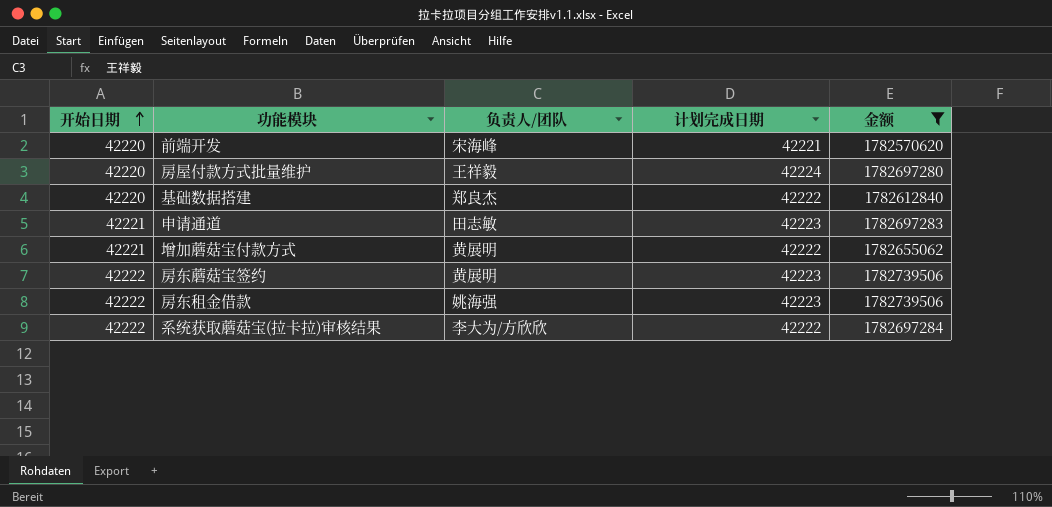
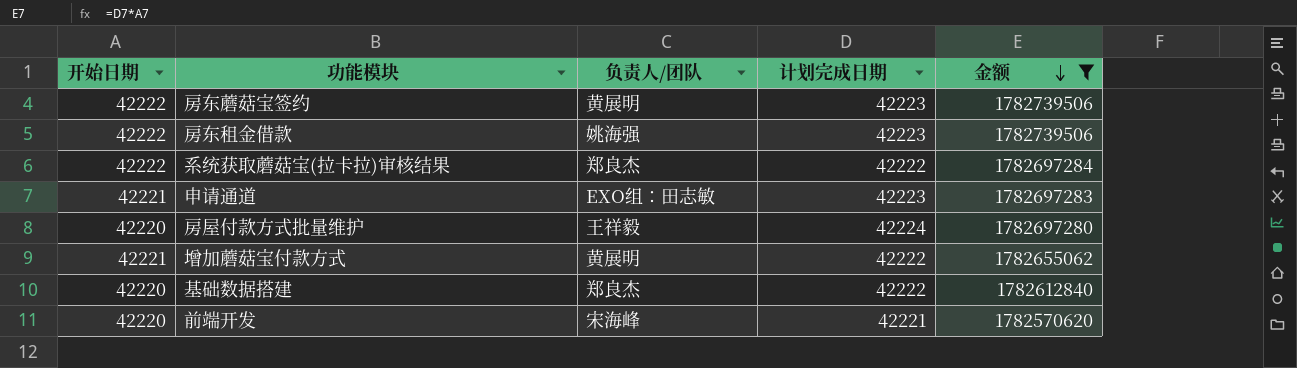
row order: 开始日期 ascending -> 金额 descending
系统获取蘑菇宝(拉卡拉)审核结果 | 负责人/团队: 李大为/方欣欣 -> 郑良杰
申请通道 | 负责人/团队: 田志敏 -> EXO组：田志敏

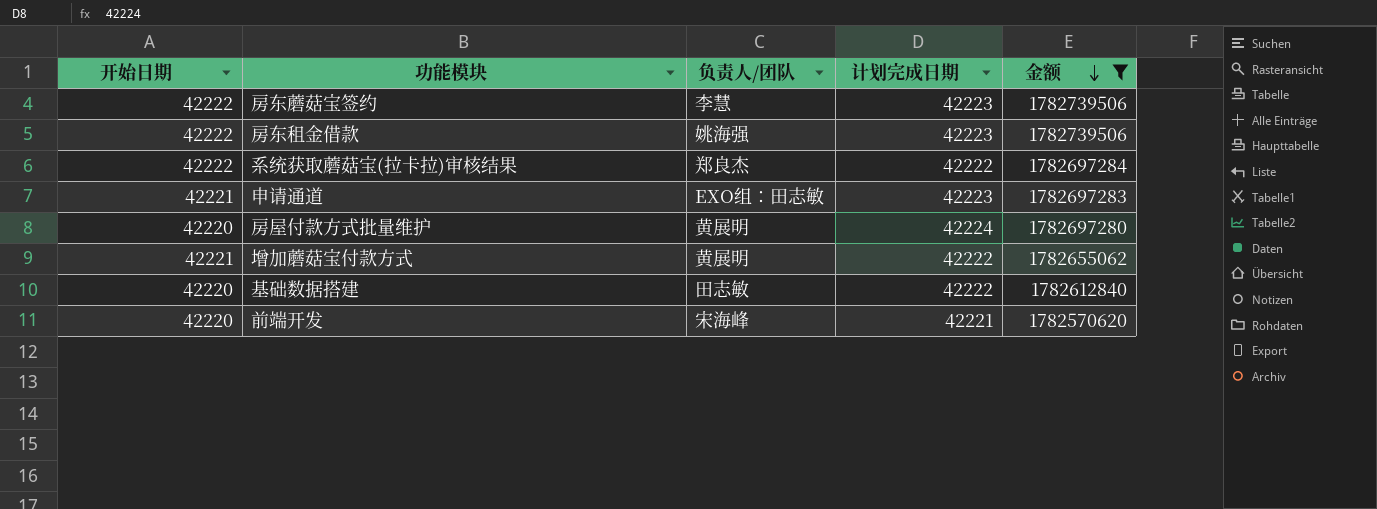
房东蘑菇宝签约 | 负责人/团队: 黄展明 -> 李慧
房屋付款方式批量维护 | 负责人/团队: 王祥毅 -> 黄展明
基础数据搭建 | 负责人/团队: 郑良杰 -> 田志敏

